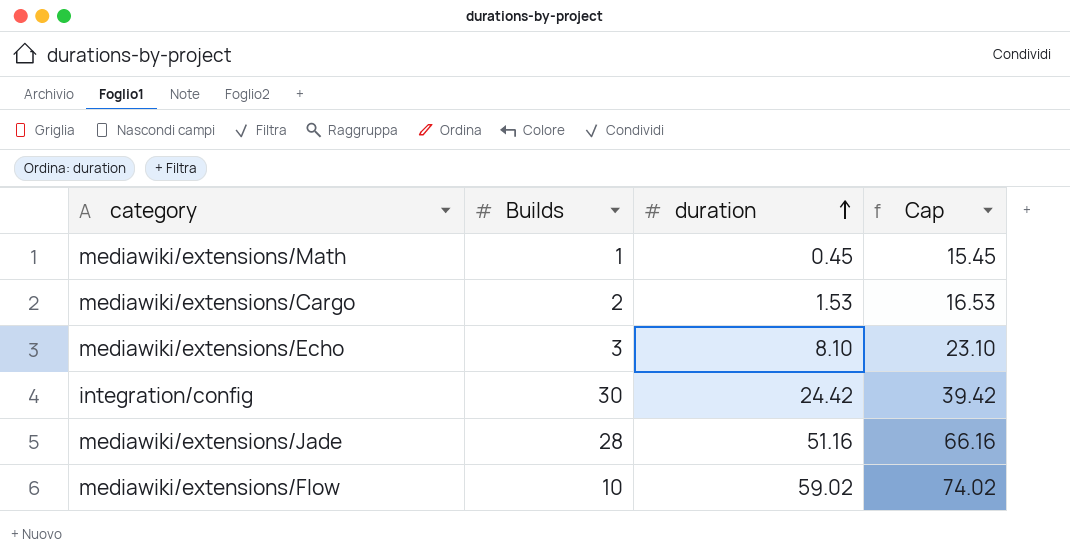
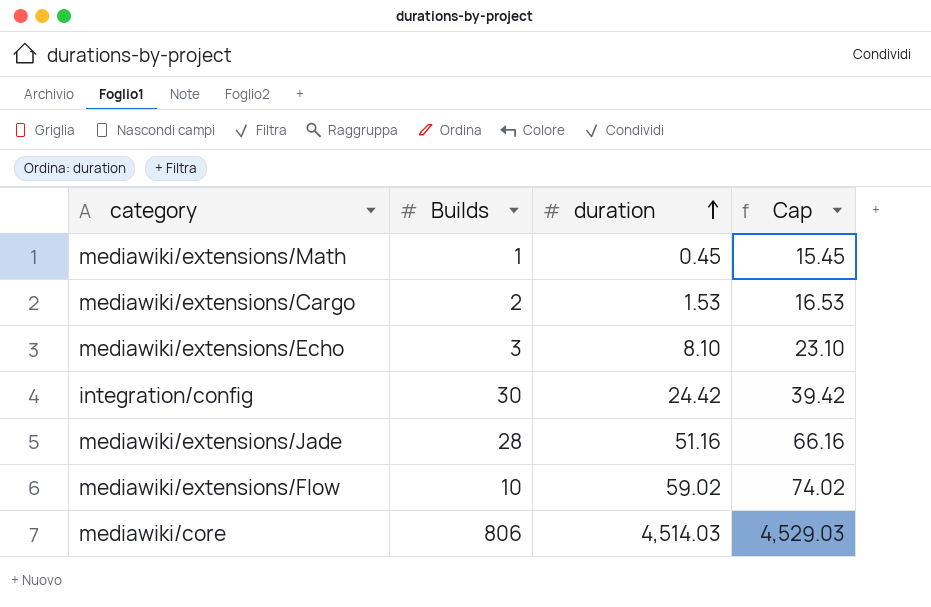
row mediawiki/core: none -> 806 | 4,514.03 | 4,529.03

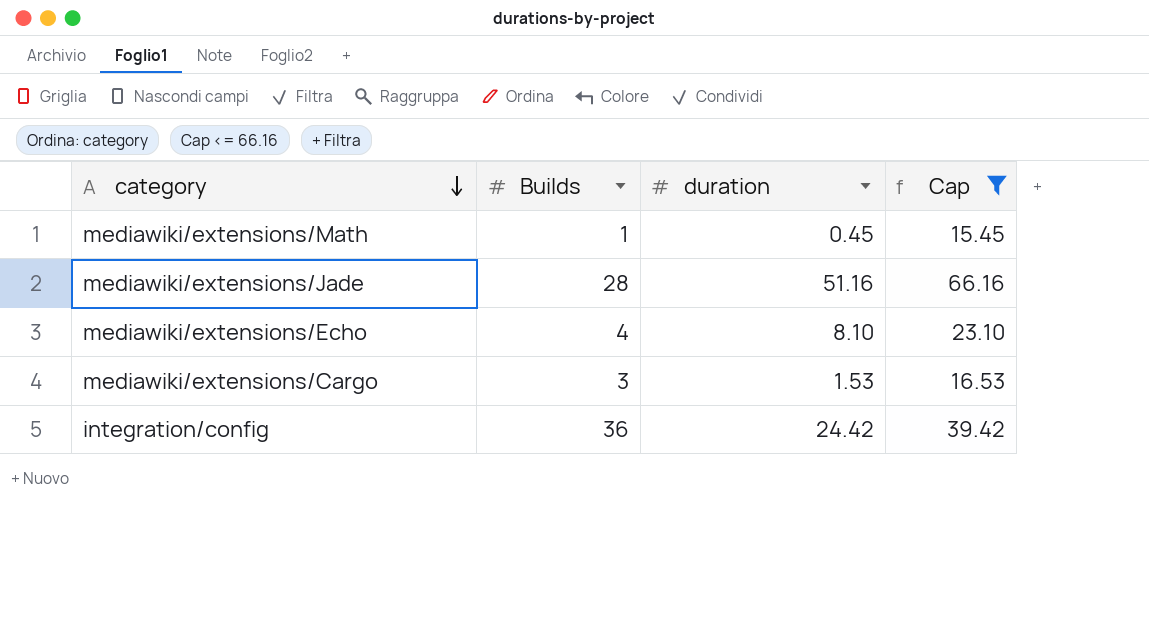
filter: none -> Cap <= 66.16
row order: duration ascending -> category descending
mediawiki/extensions/Echo | Builds: 3 -> 4
mediawiki/extensions/Cargo | Builds: 2 -> 3
integration/config | Builds: 30 -> 36

